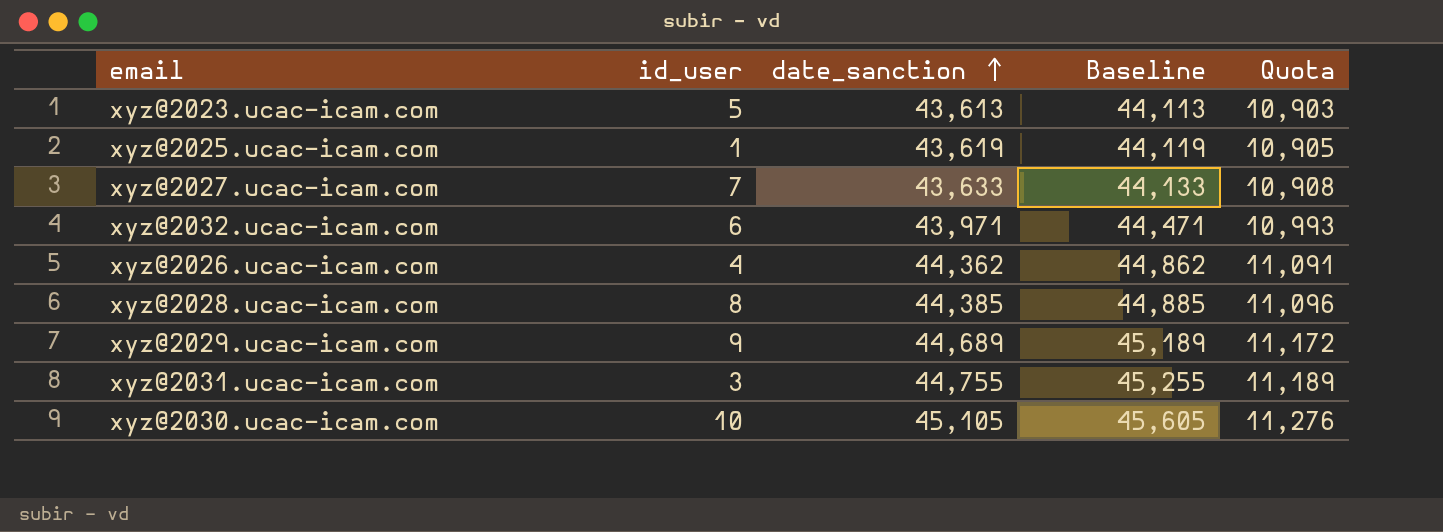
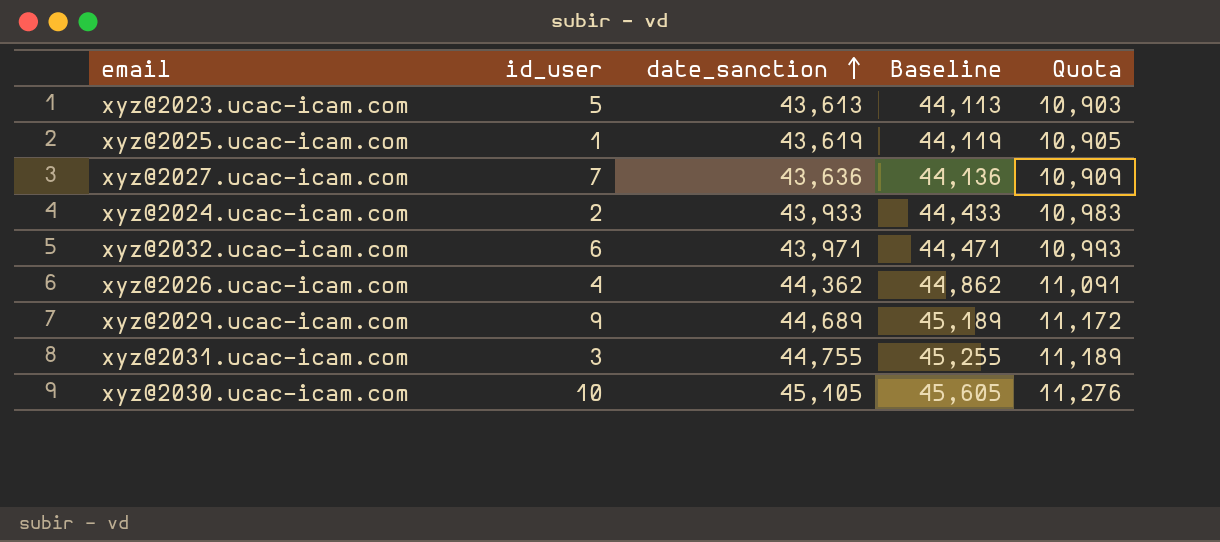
row xyz@2028.ucac-icam.com: 8 | 44,385 | 44,885 | 11,096 -> none
xyz@2027.ucac-icam.com | date_sanction: 43,633 -> 43,636
xyz@2027.ucac-icam.com | Baseline: 44,133 -> 44,136
xyz@2027.ucac-icam.com | Quota: 10,908 -> 10,909
row xyz@2024.ucac-icam.com: none -> 2 | 43,933 | 44,433 | 10,983

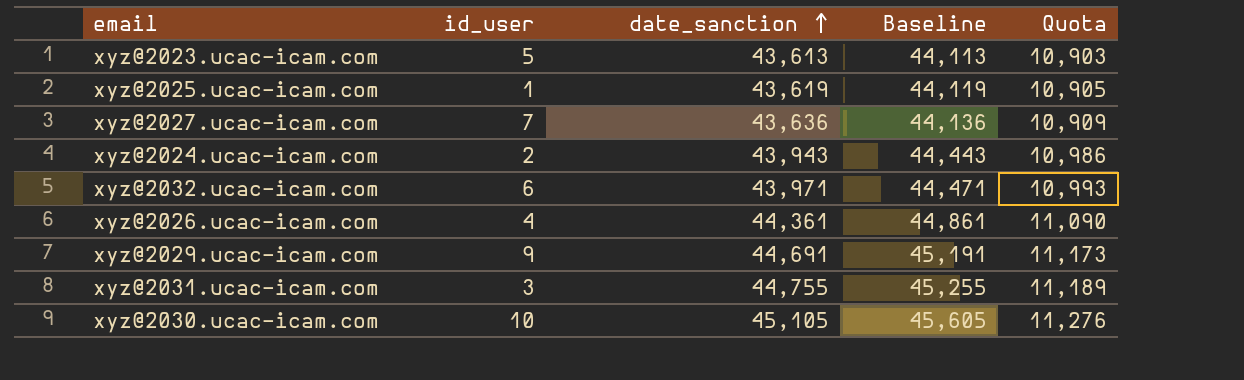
xyz@2024.ucac-icam.com | date_sanction: 43,933 -> 43,943
xyz@2024.ucac-icam.com | Baseline: 44,433 -> 44,443
xyz@2024.ucac-icam.com | Quota: 10,983 -> 10,986
xyz@2026.ucac-icam.com | date_sanction: 44,362 -> 44,361
xyz@2026.ucac-icam.com | Baseline: 44,862 -> 44,861
xyz@2026.ucac-icam.com | Quota: 11,091 -> 11,090
xyz@2029.ucac-icam.com | date_sanction: 44,689 -> 44,691
xyz@2029.ucac-icam.com | Baseline: 45,189 -> 45,191
xyz@2029.ucac-icam.com | Quota: 11,172 -> 11,173

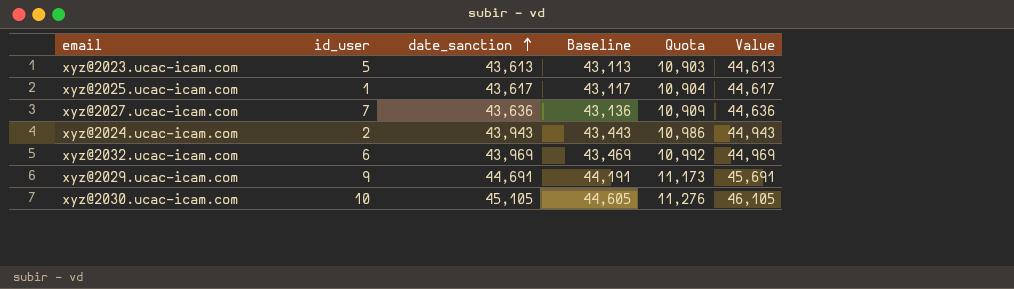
column Baseline | formula: [date_sanction] + 500 -> [date_sanction] - 500
column Value | formula: none -> [date_sanction] + 1000
row xyz@2026.ucac-icam.com: 4 | 44,361 | 44,861 | 11,090 -> none
row xyz@2031.ucac-icam.com: 3 | 44,755 | 45,255 | 11,189 -> none
xyz@2025.ucac-icam.com | date_sanction: 43,619 -> 43,617
xyz@2025.ucac-icam.com | Quota: 10,905 -> 10,904
xyz@2032.ucac-icam.com | date_sanction: 43,971 -> 43,969
xyz@2032.ucac-icam.com | Quota: 10,993 -> 10,992

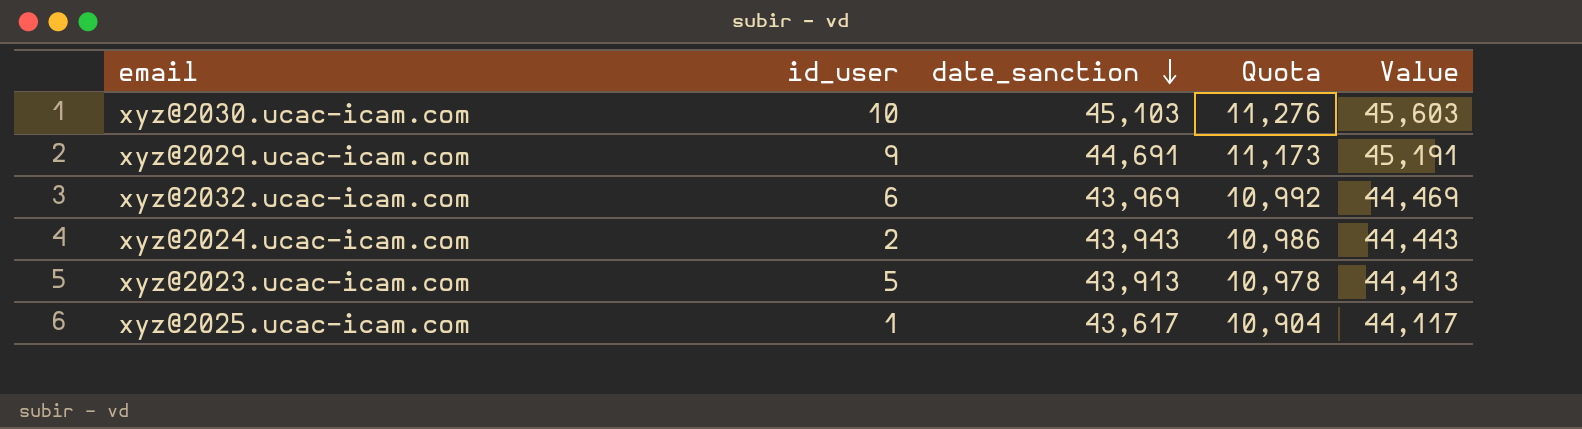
row order: date_sanction ascending -> date_sanction descending
column Baseline | formula: [date_sanction] - 500 -> none
column Value | formula: [date_sanction] + 1000 -> [date_sanction] + 500
row xyz@2027.ucac-icam.com: 7 | 43,636 | 43,136 | 10,909 | 44,636 -> none
xyz@2030.ucac-icam.com | date_sanction: 45,105 -> 45,103
xyz@2023.ucac-icam.com | date_sanction: 43,613 -> 43,913
xyz@2023.ucac-icam.com | Quota: 10,903 -> 10,978

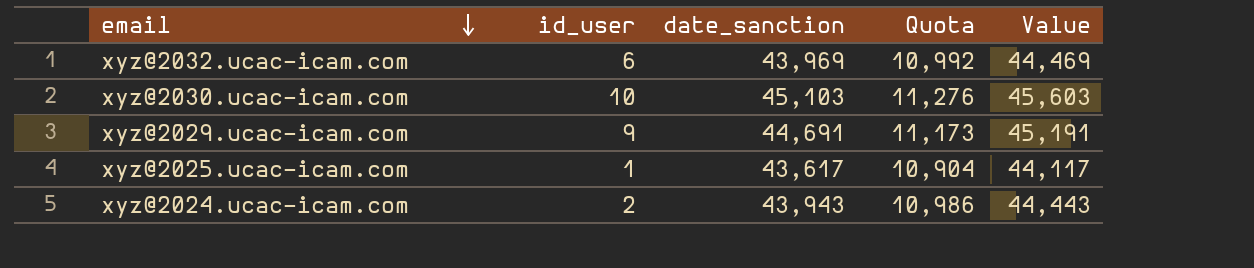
row order: date_sanction descending -> email descending
row xyz@2023.ucac-icam.com: 5 | 43,913 | 10,978 | 44,413 -> none

